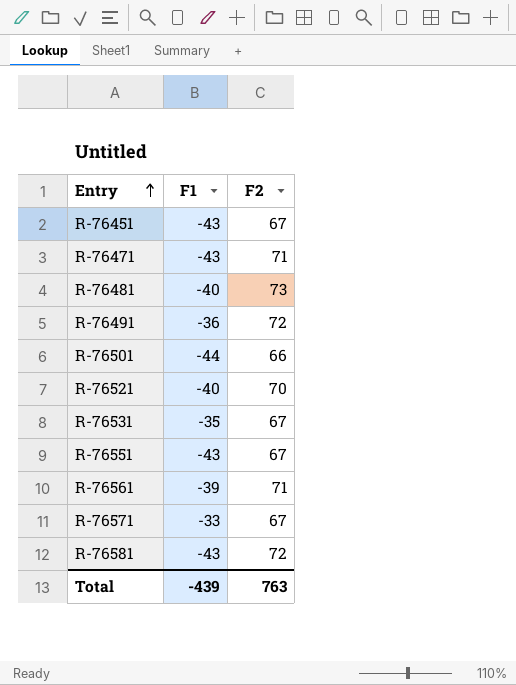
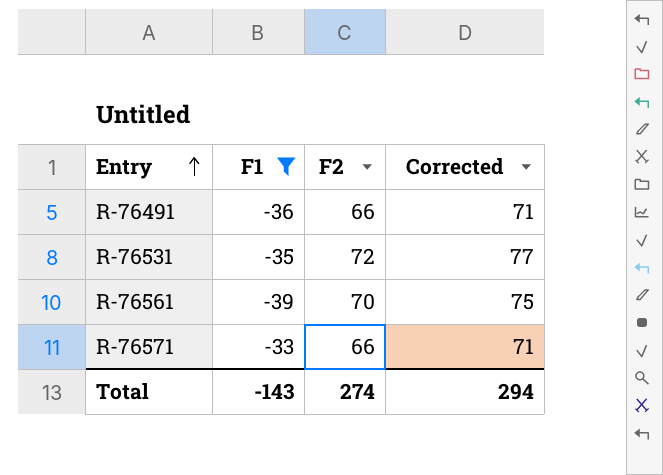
filter: none -> F1 >= -39
column Corrected | formula: none -> [F2] + 5
R-76491 | F2: 72 -> 66
R-76531 | F2: 67 -> 72
R-76561 | F2: 71 -> 70
R-76571 | F2: 67 -> 66
Total | F1: -439 -> -143
Total | F2: 763 -> 274

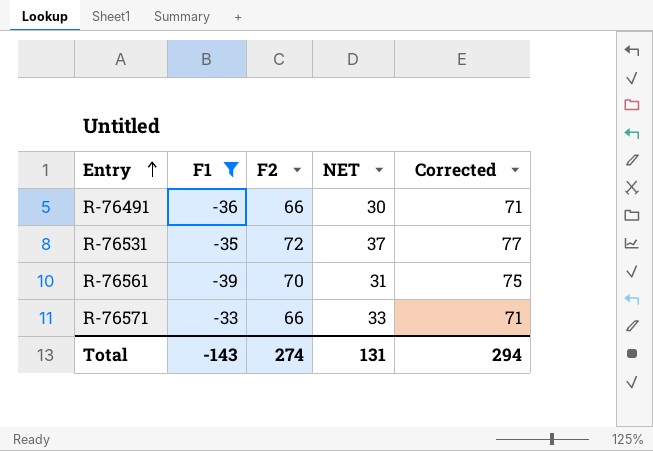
column NET | formula: none -> [F1] + [F2]

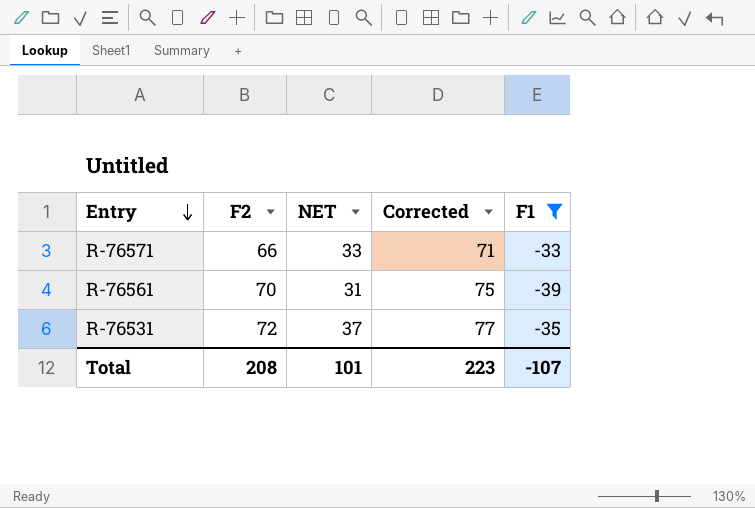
row order: Entry ascending -> Entry descending
column F1 | position: 2 -> 5
row R-76491: -36 | 66 | 30 | 71 -> none
Total | F2: 274 -> 208
Total | NET: 131 -> 101
Total | Corrected: 294 -> 223
Total | F1: -143 -> -107

